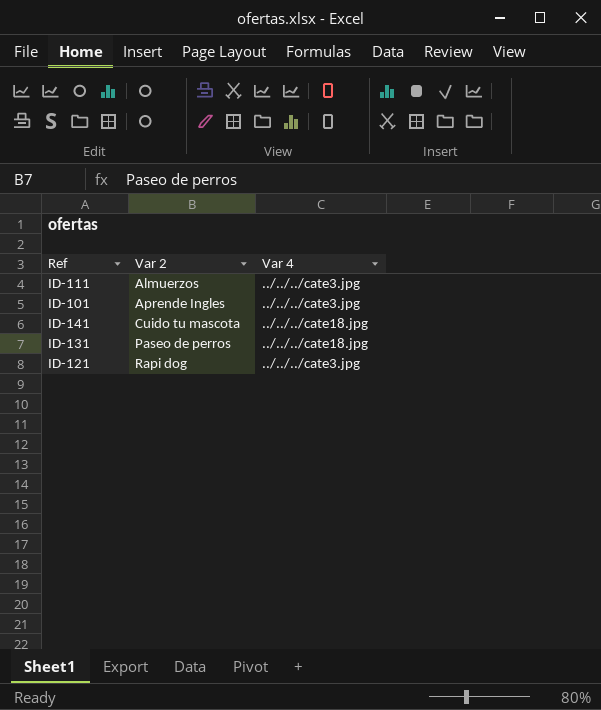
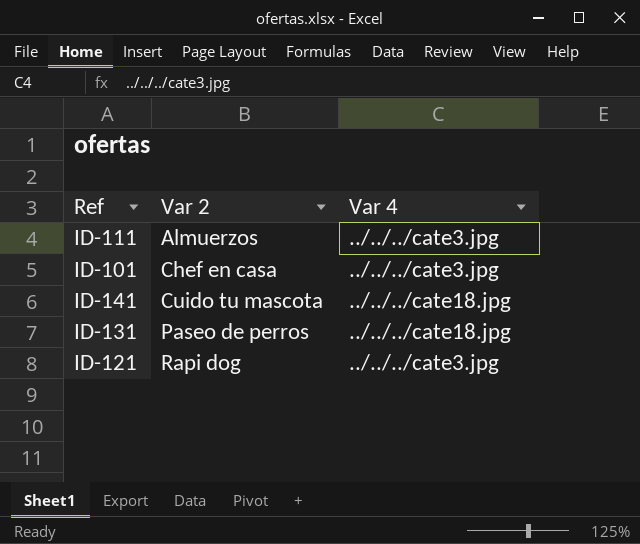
ID-101 | Var 2: Aprende Ingles -> Chef en casa

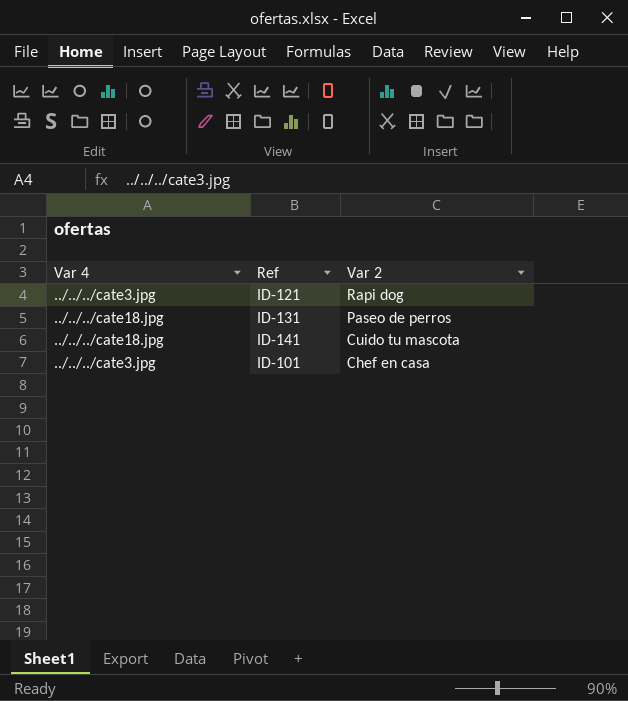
row order: Var 2 ascending -> Var 2 descending
column Var 4 | position: 3 -> 1
row ID-111: Almuerzos | ../../../cate3.jpg -> none

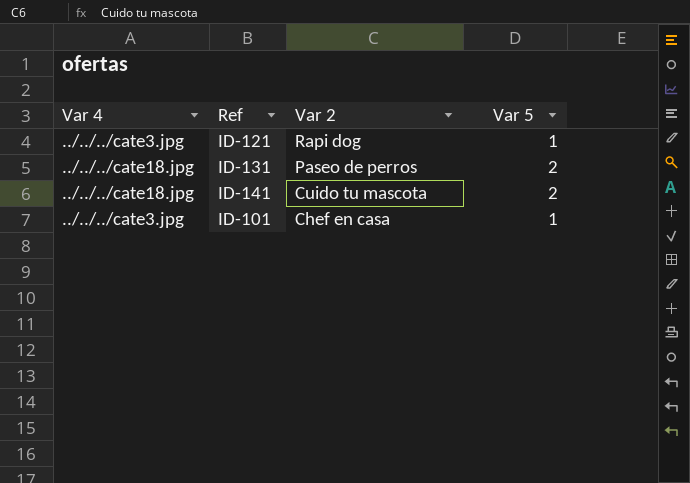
column Var 5 | position: none -> 4

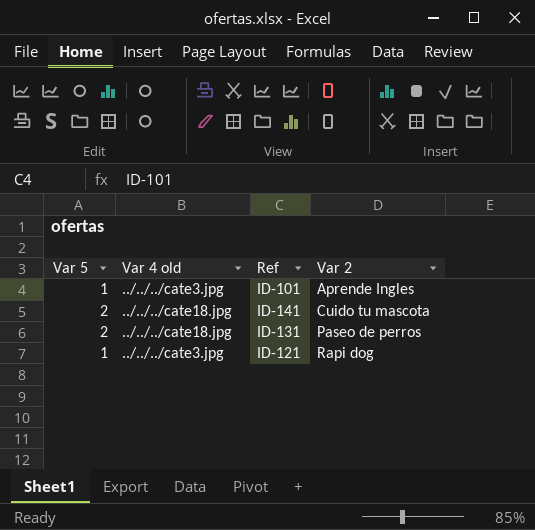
row order: Var 2 descending -> Var 2 ascending
column Var 5 | position: 4 -> 1
column name: Var 4 -> Var 4 old
ID-101 | Var 2: Chef en casa -> Aprende Ingles

